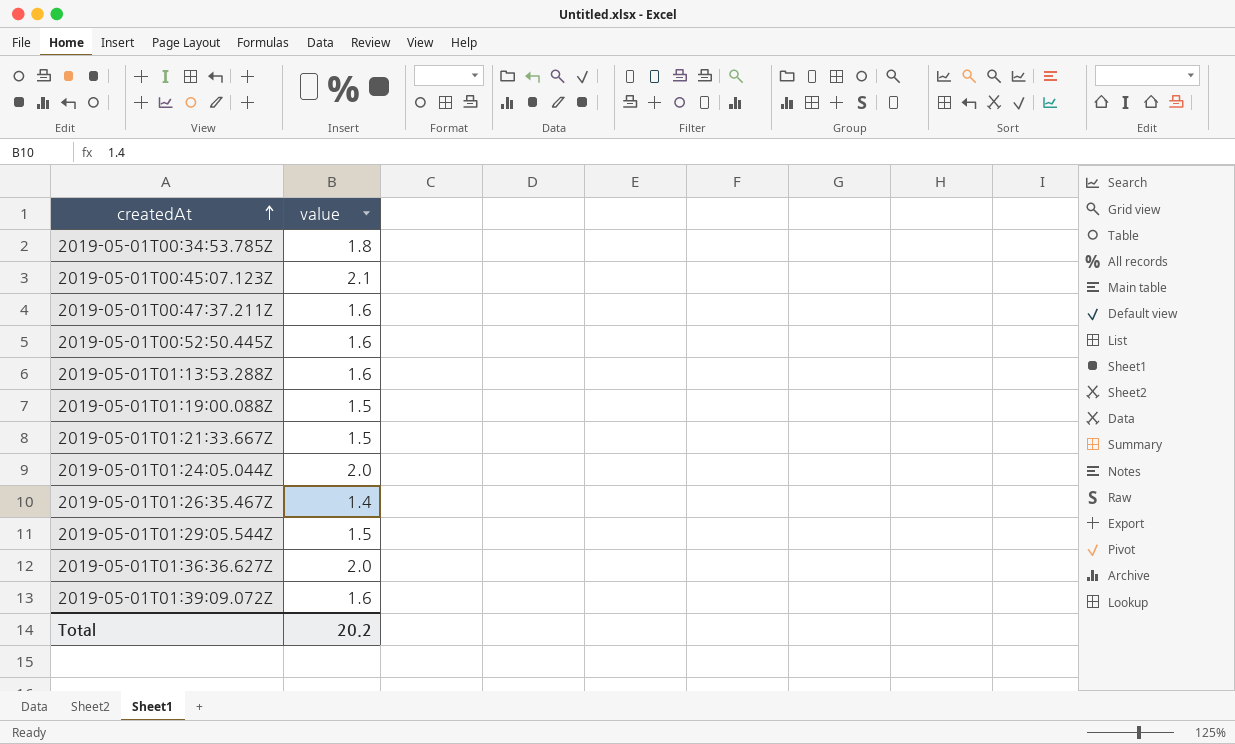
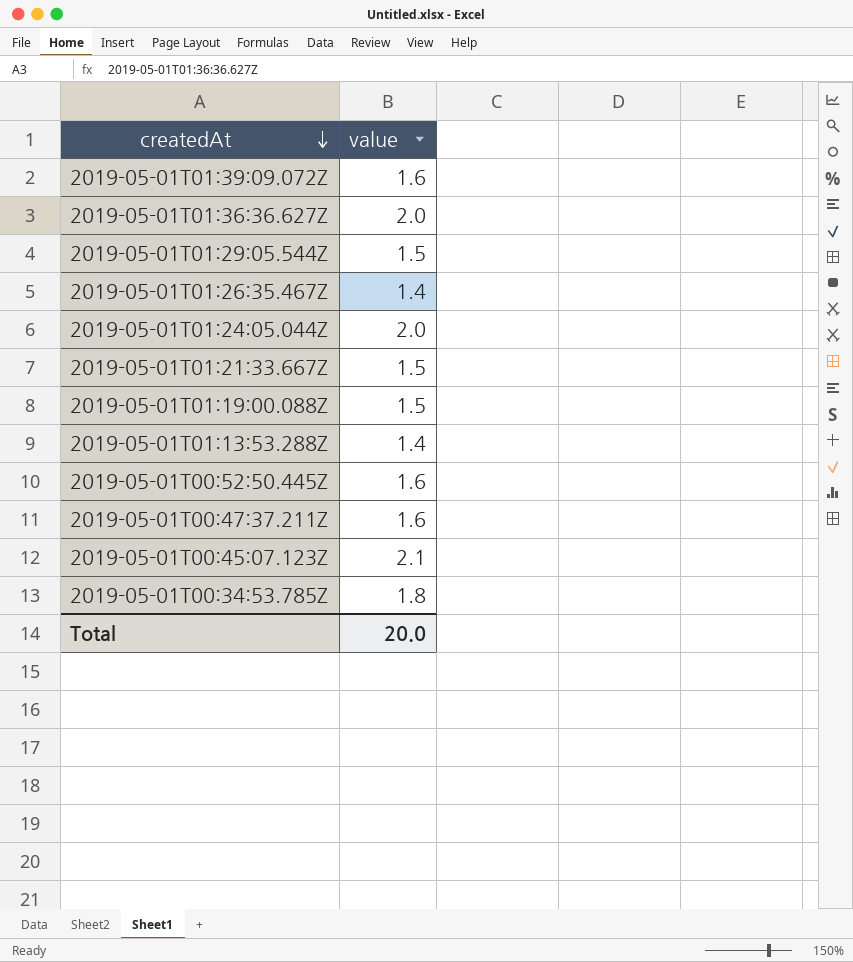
row order: createdAt ascending -> createdAt descending
2019-05-01T01:13:53.288Z | value: 1.6 -> 1.4
Total | value: 20.2 -> 20.0

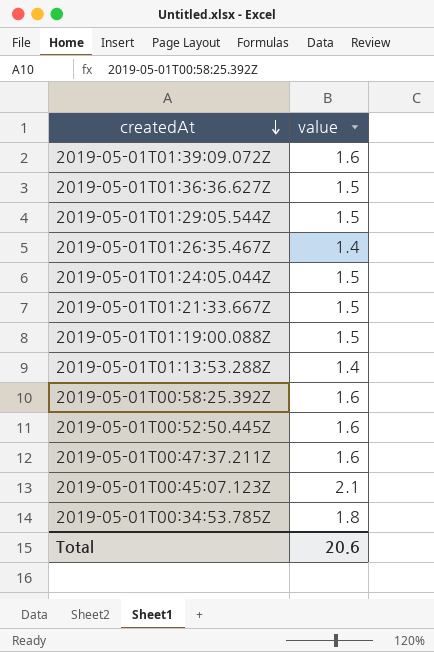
2019-05-01T01:36:36.627Z | value: 2.0 -> 1.5
2019-05-01T01:24:05.044Z | value: 2.0 -> 1.5
row 2019-05-01T00:58:25.392Z: none -> 1.6
Total | value: 20.0 -> 20.6

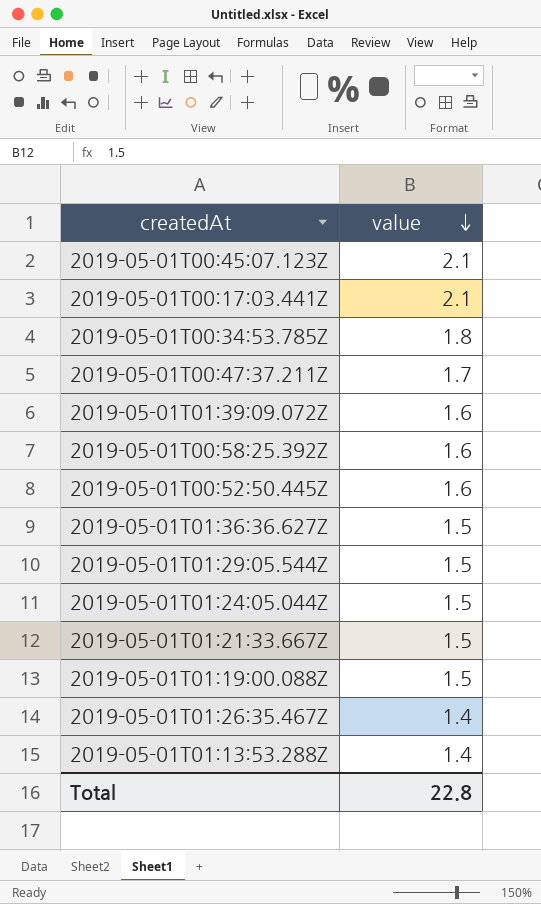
row order: createdAt descending -> value descending
row 2019-05-01T00:17:03.441Z: none -> 2.1
2019-05-01T00:47:37.211Z | value: 1.6 -> 1.7
Total | value: 20.6 -> 22.8

